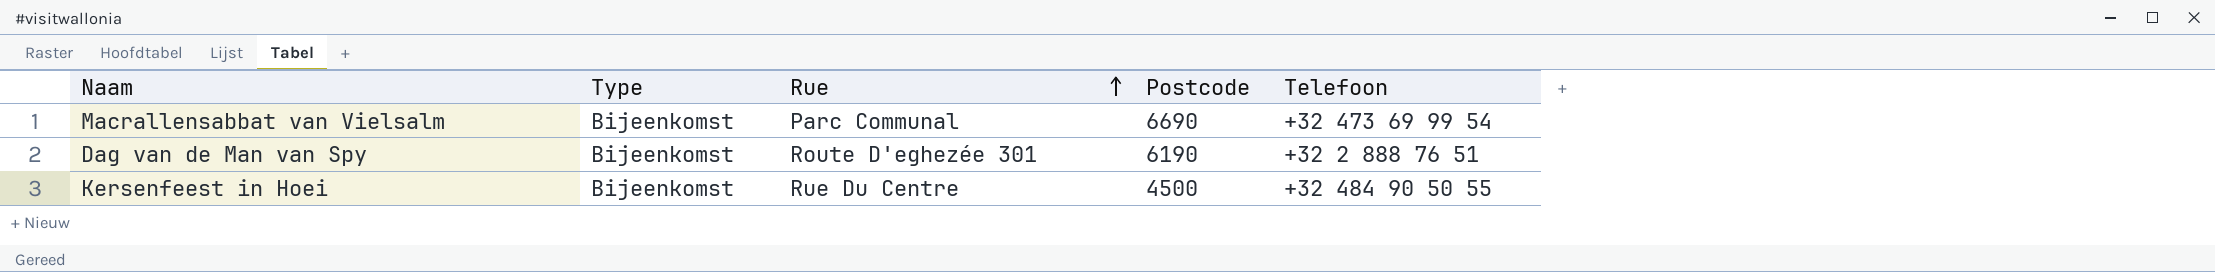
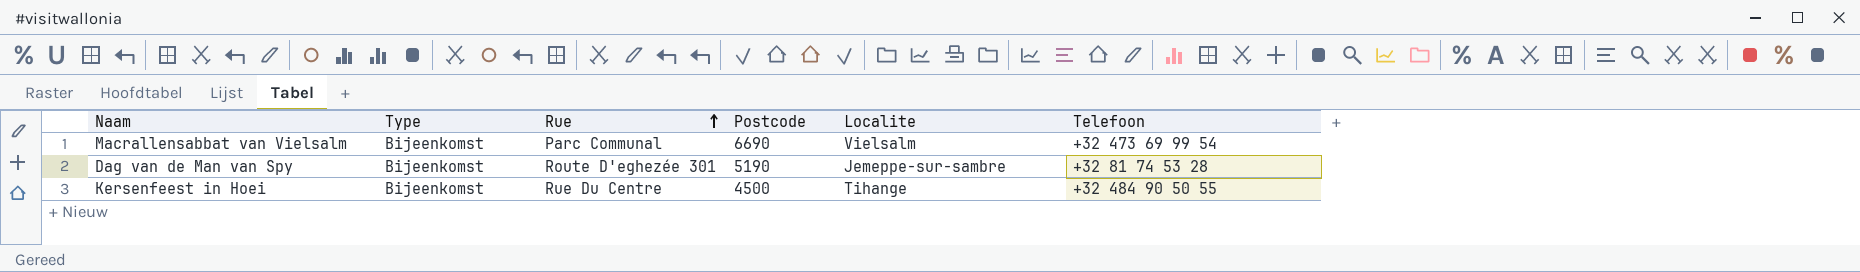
column Localite | position: none -> 5
Dag van de Man van Spy | Postcode: 6190 -> 5190
Dag van de Man van Spy | Telefoon: +32 2 888 76 51 -> +32 81 74 53 28

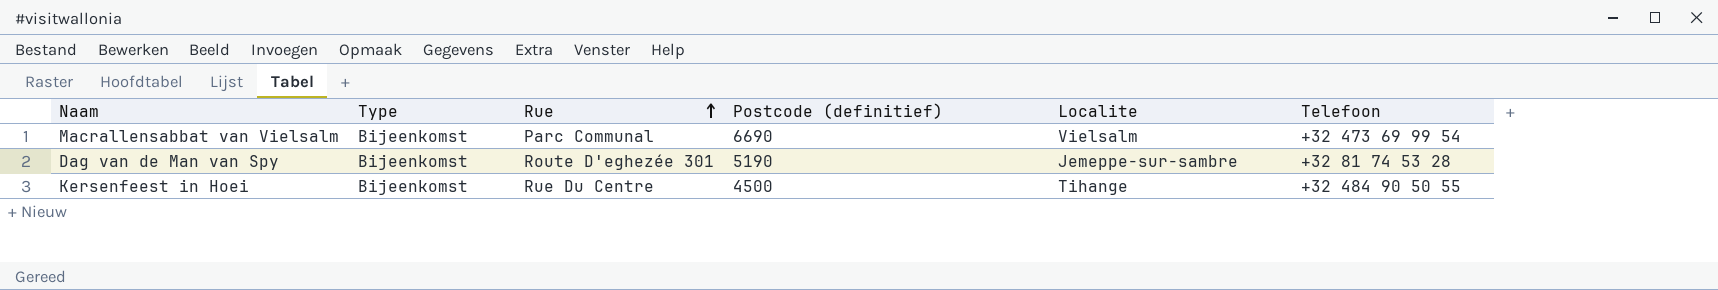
column name: Postcode -> Postcode (definitief)

